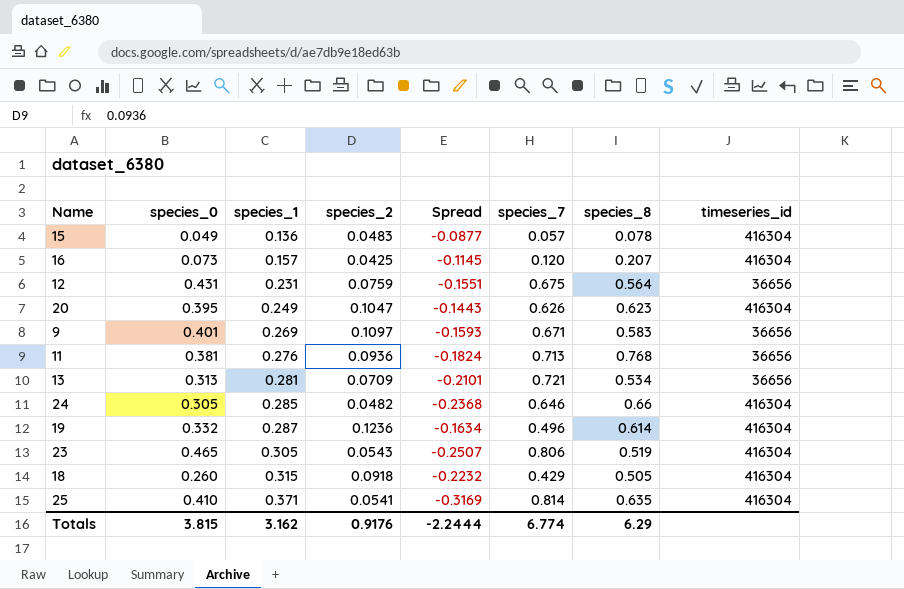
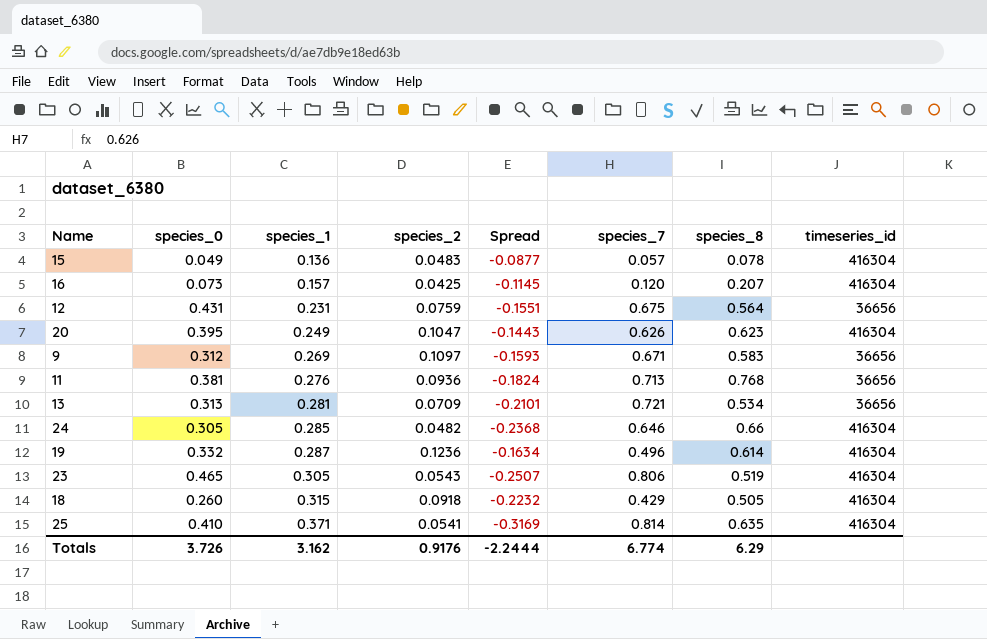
9 | species_0: 0.401 -> 0.312
Totals | species_0: 3.815 -> 3.726

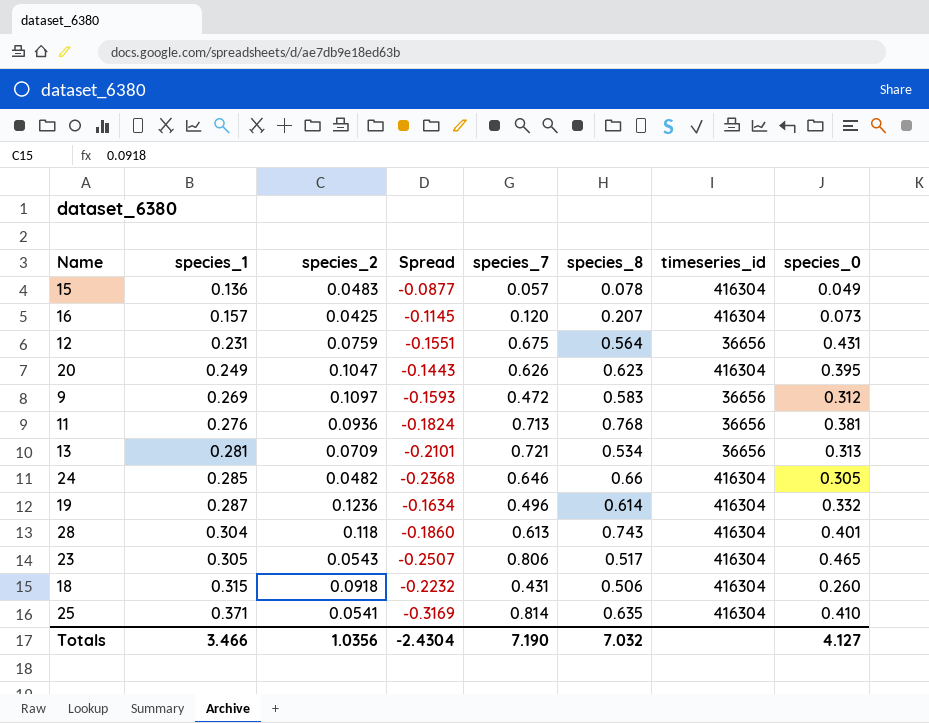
column species_0 | position: 2 -> 8
9 | species_7: 0.671 -> 0.472
row 28: none -> 0.304 | 0.118 | -0.1860 | 0.613 | 0.743 | 416304 | 0.401
23 | species_8: 0.519 -> 0.517
18 | species_7: 0.429 -> 0.431
18 | species_8: 0.505 -> 0.506
Totals | species_1: 3.162 -> 3.466
Totals | species_2: 0.9176 -> 1.0356
Totals | Spread: -2.2444 -> -2.4304
Totals | species_7: 6.774 -> 7.190
Totals | species_8: 6.29 -> 7.032
Totals | species_0: 3.726 -> 4.127

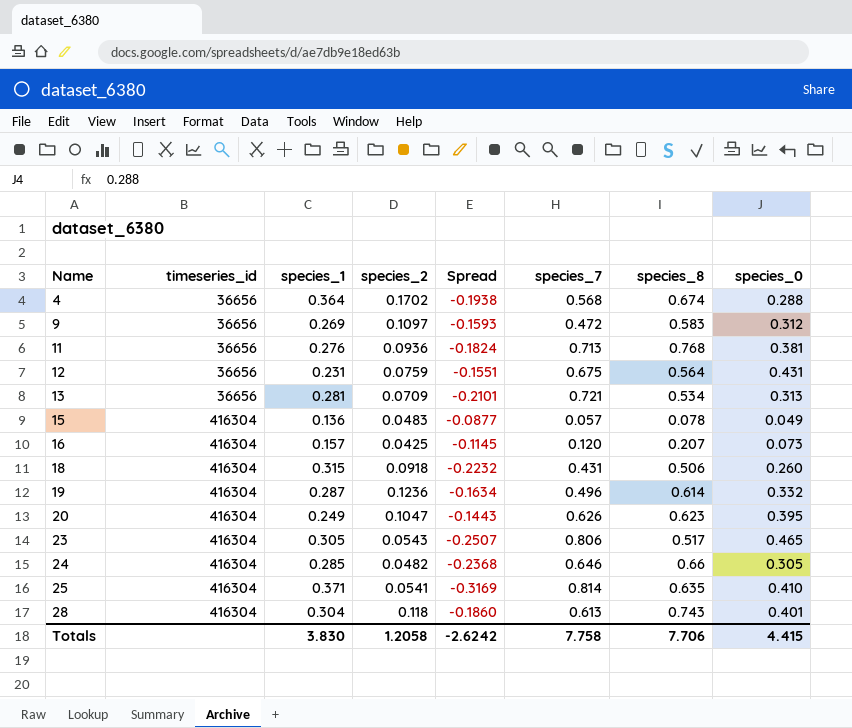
row order: species_1 ascending -> Name ascending
column timeseries_id | position: 7 -> 2
row 4: none -> 36656 | 0.364 | 0.1702 | -0.1938 | 0.568 | 0.674 | 0.288
Totals | species_1: 3.466 -> 3.830
Totals | species_2: 1.0356 -> 1.2058
Totals | Spread: -2.4304 -> -2.6242
Totals | species_7: 7.190 -> 7.758
Totals | species_8: 7.032 -> 7.706
Totals | species_0: 4.127 -> 4.415

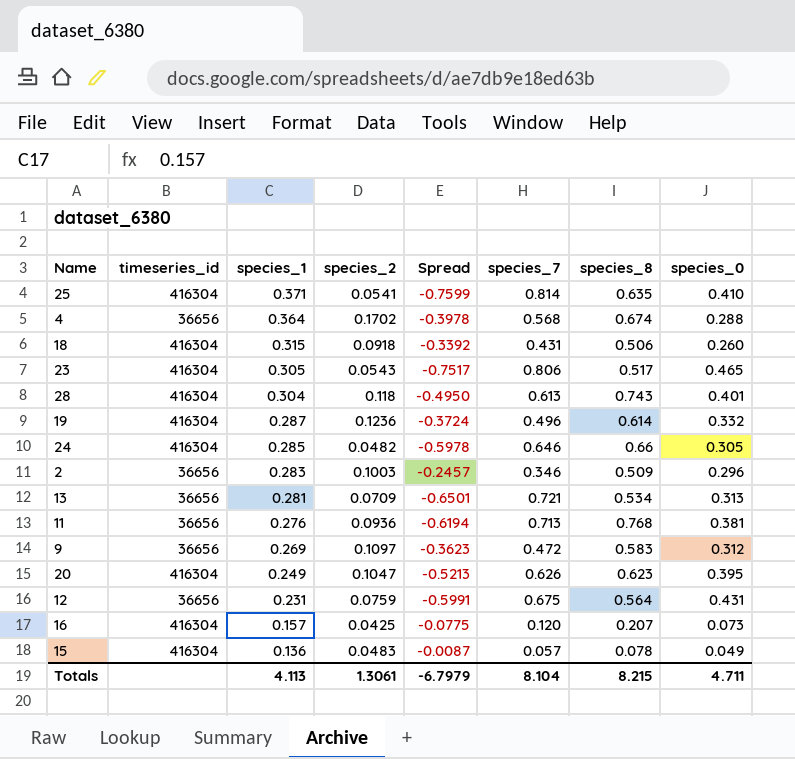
row order: Name ascending -> species_1 descending
column Spread | formula: [species_2] - [species_1] -> [species_2] - [species_7]
row 2: none -> 36656 | 0.283 | 0.1003 | -0.2457 | 0.346 | 0.509 | 0.296
Totals | species_1: 3.830 -> 4.113
Totals | species_2: 1.2058 -> 1.3061
Totals | Spread: -2.6242 -> -6.7979
Totals | species_7: 7.758 -> 8.104
Totals | species_8: 7.706 -> 8.215
Totals | species_0: 4.415 -> 4.711

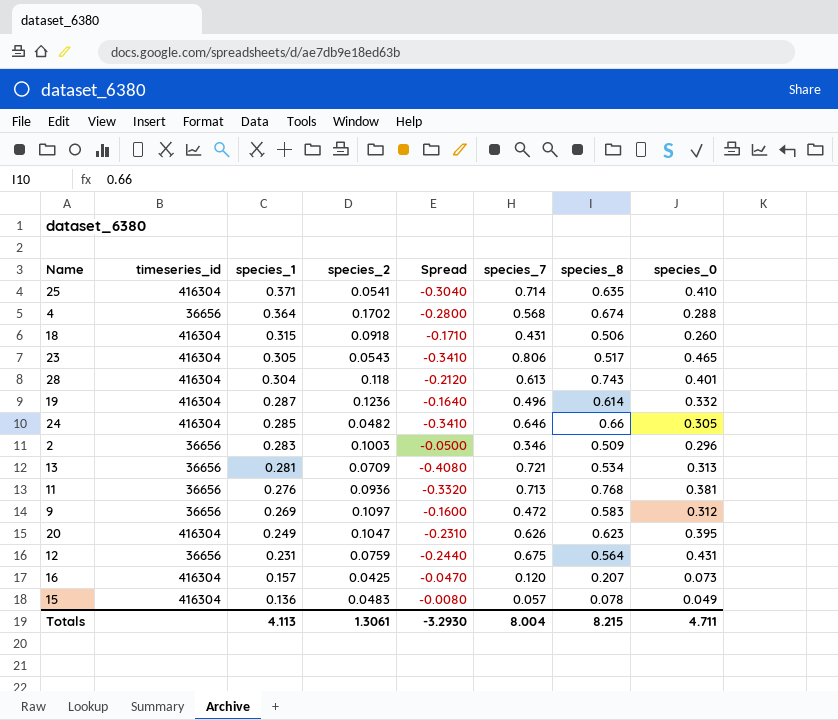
column Spread | formula: [species_2] - [species_7] -> [species_0] - [species_7]
25 | species_7: 0.814 -> 0.714
Totals | Spread: -6.7979 -> -3.2930
Totals | species_7: 8.104 -> 8.004

